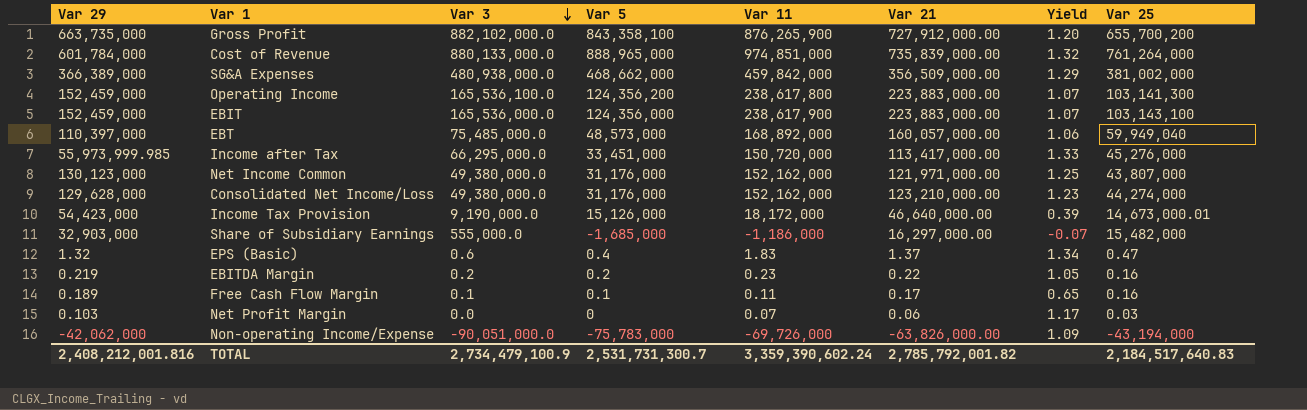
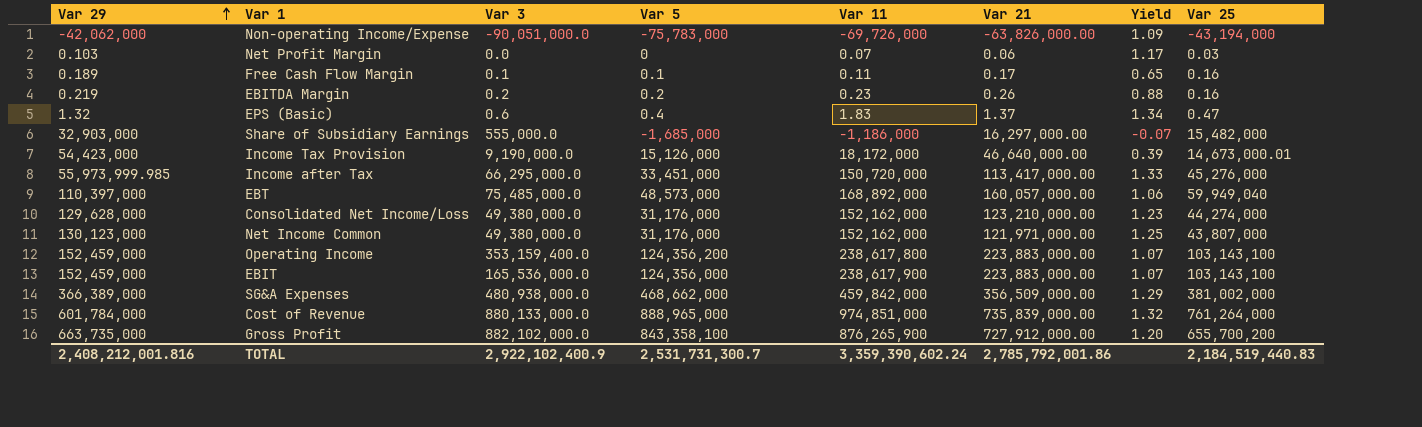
row order: Var 3 descending -> Var 29 ascending
EBITDA Margin | Var 21: 0.22 -> 0.26
EBITDA Margin | Yield: 1.05 -> 0.88
Operating Income | Var 3: 165,536,100.0 -> 353,159,400.0
Operating Income | Var 25: 103,141,300 -> 103,143,100
TOTAL | Var 3: 2,734,479,100.9 -> 2,922,102,400.9
TOTAL | Var 21: 2,785,792,001.82 -> 2,785,792,001.86
TOTAL | Var 25: 2,184,517,640.83 -> 2,184,519,440.83

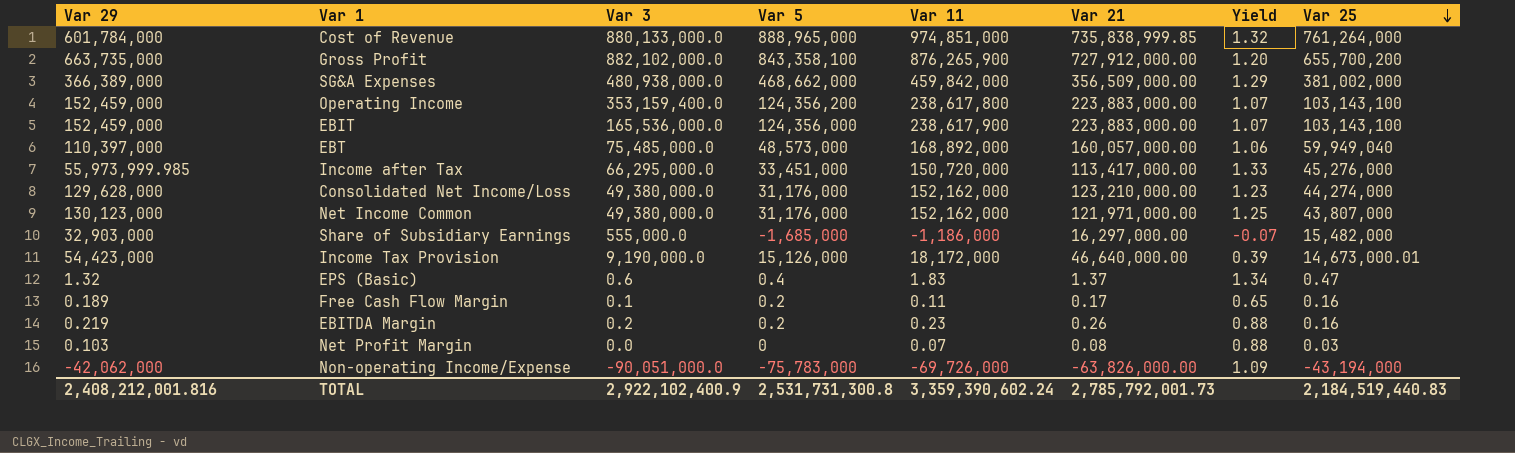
row order: Var 29 ascending -> Var 25 descending
Cost of Revenue | Var 21: 735,839,000.00 -> 735,838,999.85
Free Cash Flow Margin | Var 5: 0.1 -> 0.2
Net Profit Margin | Var 21: 0.06 -> 0.08
Net Profit Margin | Yield: 1.17 -> 0.88
TOTAL | Var 5: 2,531,731,300.7 -> 2,531,731,300.8
TOTAL | Var 21: 2,785,792,001.86 -> 2,785,792,001.73

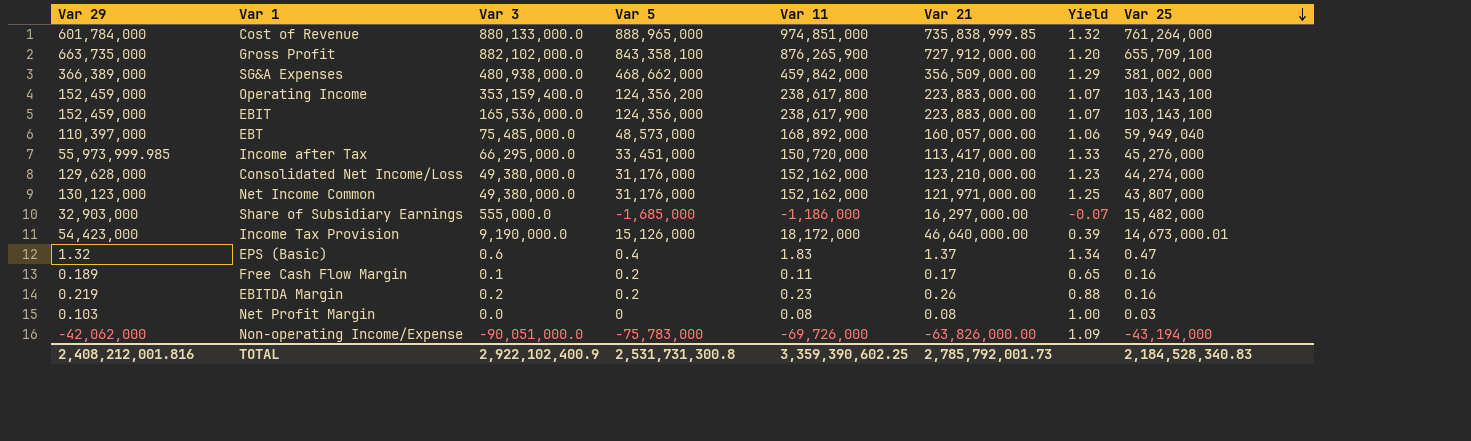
Gross Profit | Var 25: 655,700,200 -> 655,709,100
Net Profit Margin | Var 11: 0.07 -> 0.08
Net Profit Margin | Yield: 0.88 -> 1.00
TOTAL | Var 11: 3,359,390,602.24 -> 3,359,390,602.25
TOTAL | Var 25: 2,184,519,440.83 -> 2,184,528,340.83

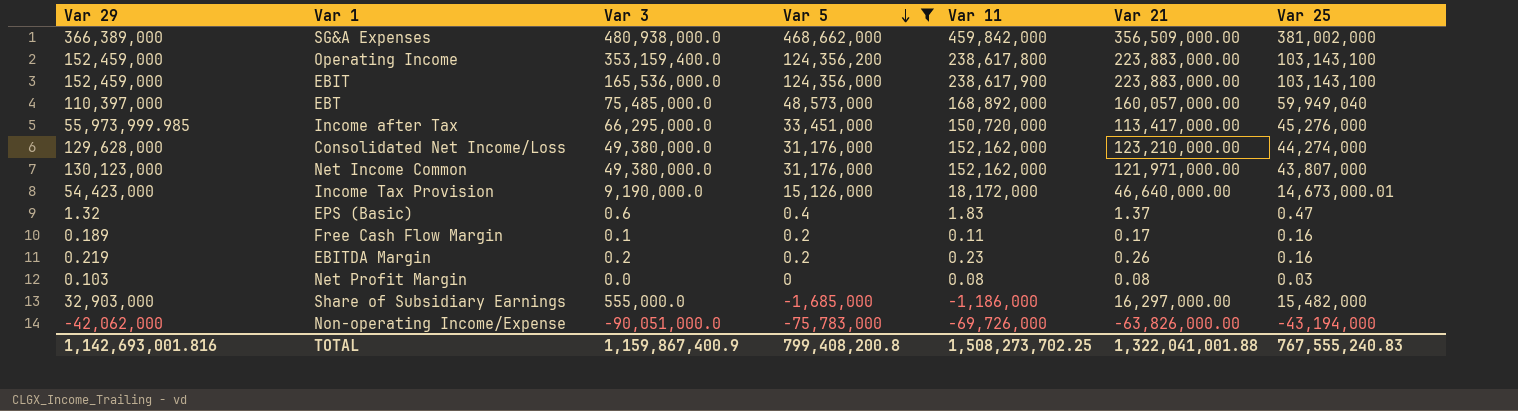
filter: none -> Var 5 <= 468,662,000
row order: Var 25 descending -> Var 5 descending
column Yield | formula: [Var 11] / [Var 21] -> none
TOTAL | Var 29: 2,408,212,001.816 -> 1,142,693,001.816
TOTAL | Var 3: 2,922,102,400.9 -> 1,159,867,400.9
TOTAL | Var 5: 2,531,731,300.8 -> 799,408,200.8
TOTAL | Var 11: 3,359,390,602.25 -> 1,508,273,702.25
TOTAL | Var 21: 2,785,792,001.73 -> 1,322,041,001.88
TOTAL | Var 25: 2,184,528,340.83 -> 767,555,240.83

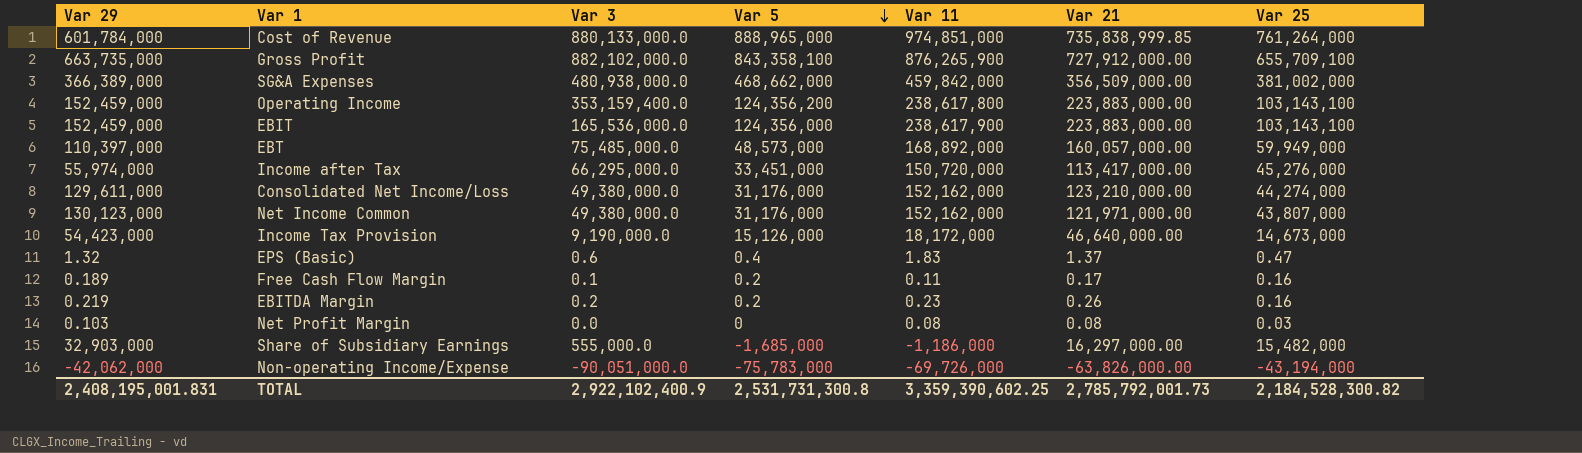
filter: Var 5 <= 468,662,000 -> none
EBT | Var 25: 59,949,040 -> 59,949,000
Income after Tax | Var 29: 55,973,999.985 -> 55,974,000
Consolidated Net Income/Loss | Var 29: 129,628,000 -> 129,611,000
Income Tax Provision | Var 25: 14,673,000.01 -> 14,673,000
TOTAL | Var 29: 1,142,693,001.816 -> 2,408,195,001.831
TOTAL | Var 3: 1,159,867,400.9 -> 2,922,102,400.9
TOTAL | Var 5: 799,408,200.8 -> 2,531,731,300.8
TOTAL | Var 11: 1,508,273,702.25 -> 3,359,390,602.25
TOTAL | Var 21: 1,322,041,001.88 -> 2,785,792,001.73
TOTAL | Var 25: 767,555,240.83 -> 2,184,528,300.82

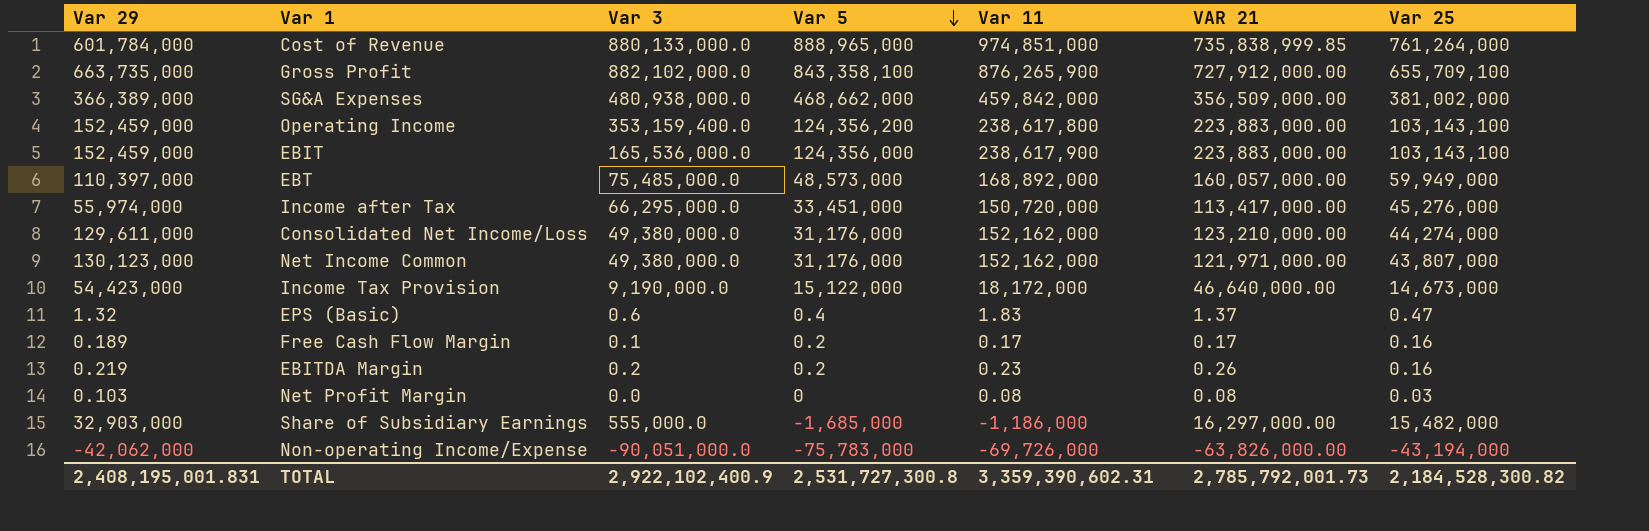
column name: Var 21 -> VAR 21
Income Tax Provision | Var 5: 15,126,000 -> 15,122,000
Free Cash Flow Margin | Var 11: 0.11 -> 0.17
TOTAL | Var 5: 2,531,731,300.8 -> 2,531,727,300.8
TOTAL | Var 11: 3,359,390,602.25 -> 3,359,390,602.31

